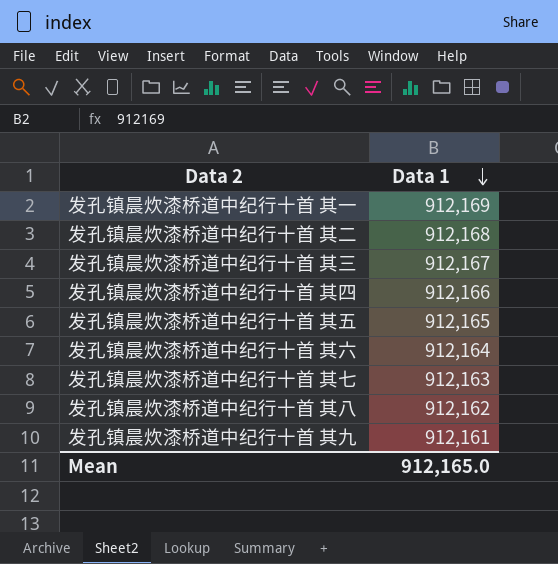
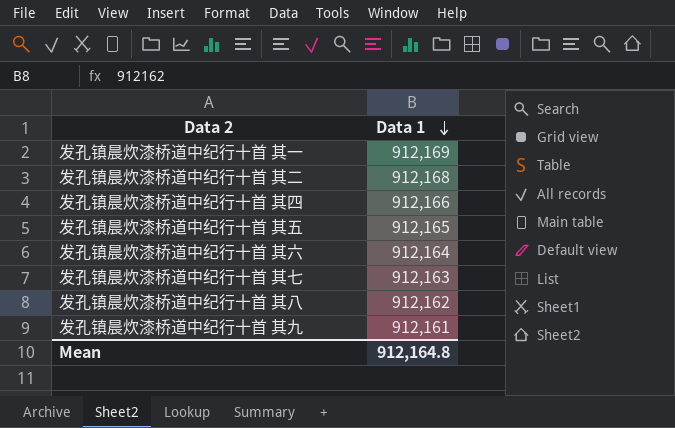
row 发孔镇晨炊漆桥道中纪行十首 其三: 912,167 -> none
Mean | Data 1: 912,165.0 -> 912,164.8

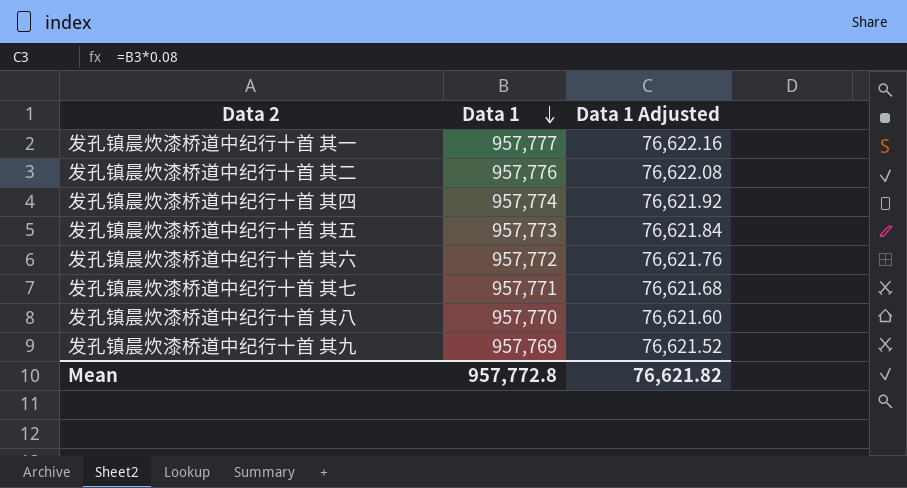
column Data 1 Adjusted | formula: none -> [Data 1] * 0.08
发孔镇晨炊漆桥道中纪行十首 其一 | Data 1: 912,169 -> 957,777
发孔镇晨炊漆桥道中纪行十首 其二 | Data 1: 912,168 -> 957,776
发孔镇晨炊漆桥道中纪行十首 其四 | Data 1: 912,166 -> 957,774
发孔镇晨炊漆桥道中纪行十首 其五 | Data 1: 912,165 -> 957,773
发孔镇晨炊漆桥道中纪行十首 其六 | Data 1: 912,164 -> 957,772
发孔镇晨炊漆桥道中纪行十首 其七 | Data 1: 912,163 -> 957,771
发孔镇晨炊漆桥道中纪行十首 其八 | Data 1: 912,162 -> 957,770
发孔镇晨炊漆桥道中纪行十首 其九 | Data 1: 912,161 -> 957,769
Mean | Data 1: 912,164.8 -> 957,772.8

